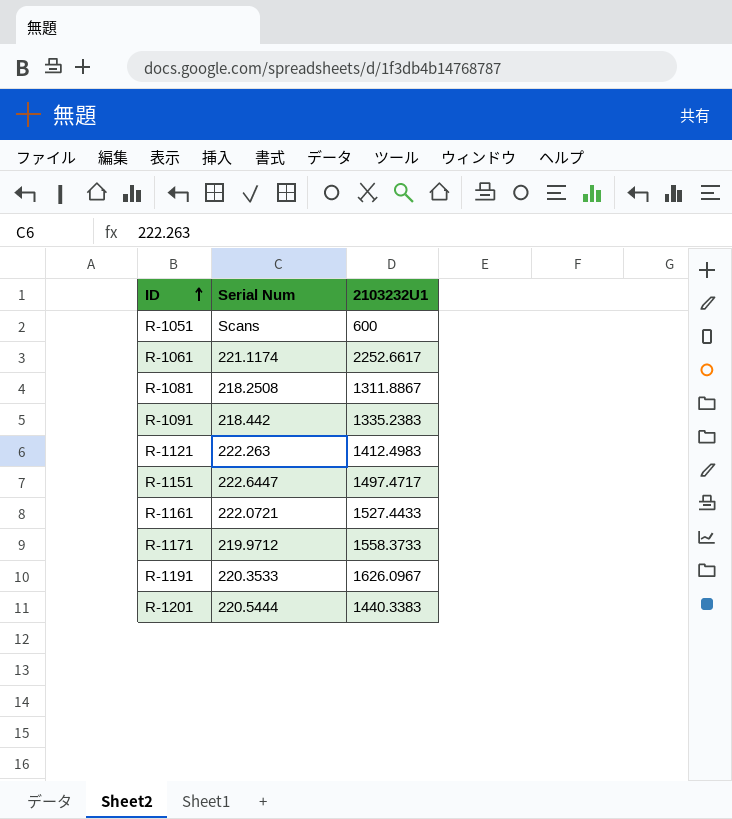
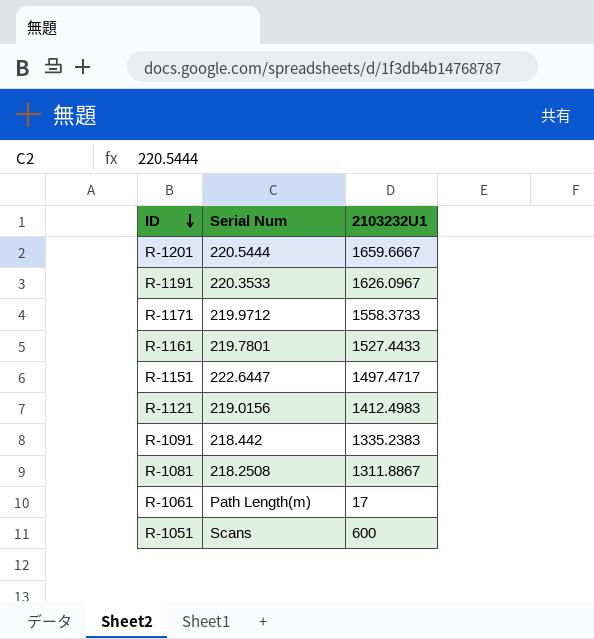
row order: ID ascending -> ID descending
R-1201 | 2103232U1: 1440.3383 -> 1659.6667
R-1161 | Serial Num: 222.0721 -> 219.7801
R-1121 | Serial Num: 222.263 -> 219.0156
R-1061 | Serial Num: 221.1174 -> Path Length(m)
R-1061 | 2103232U1: 2252.6617 -> 17

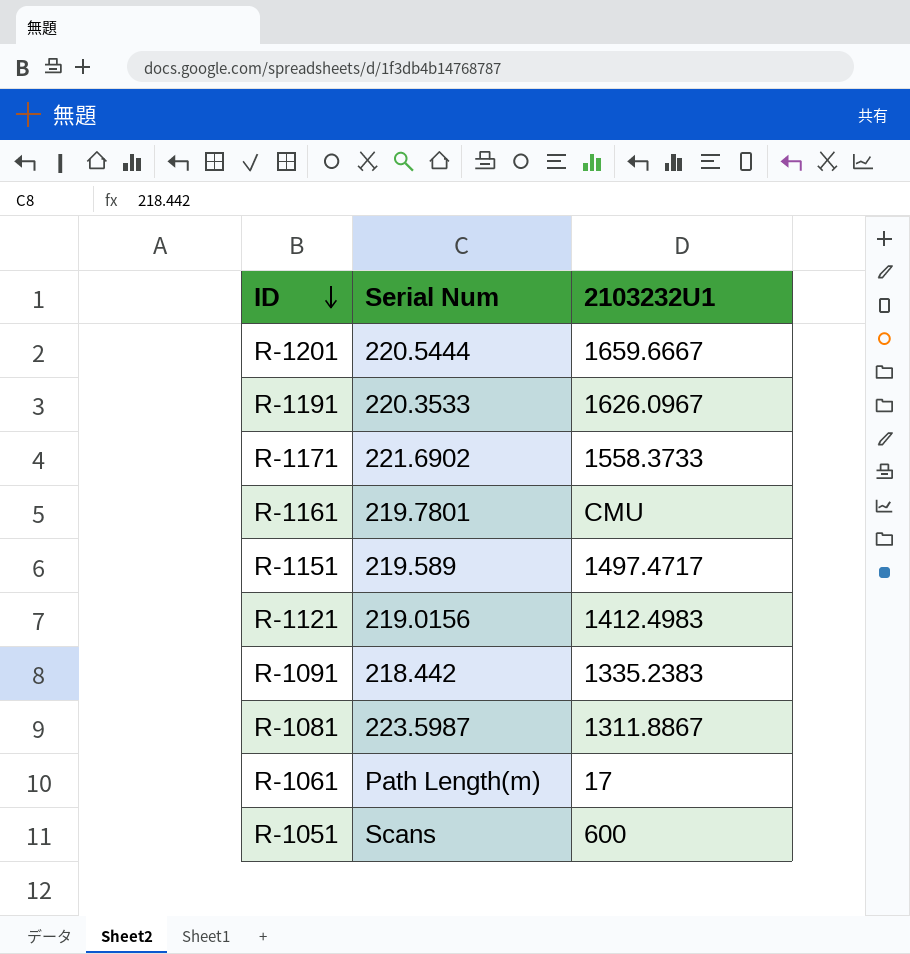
R-1171 | Serial Num: 219.9712 -> 221.6902
R-1161 | 2103232U1: 1527.4433 -> CMU
R-1151 | Serial Num: 222.6447 -> 219.589
R-1081 | Serial Num: 218.2508 -> 223.5987

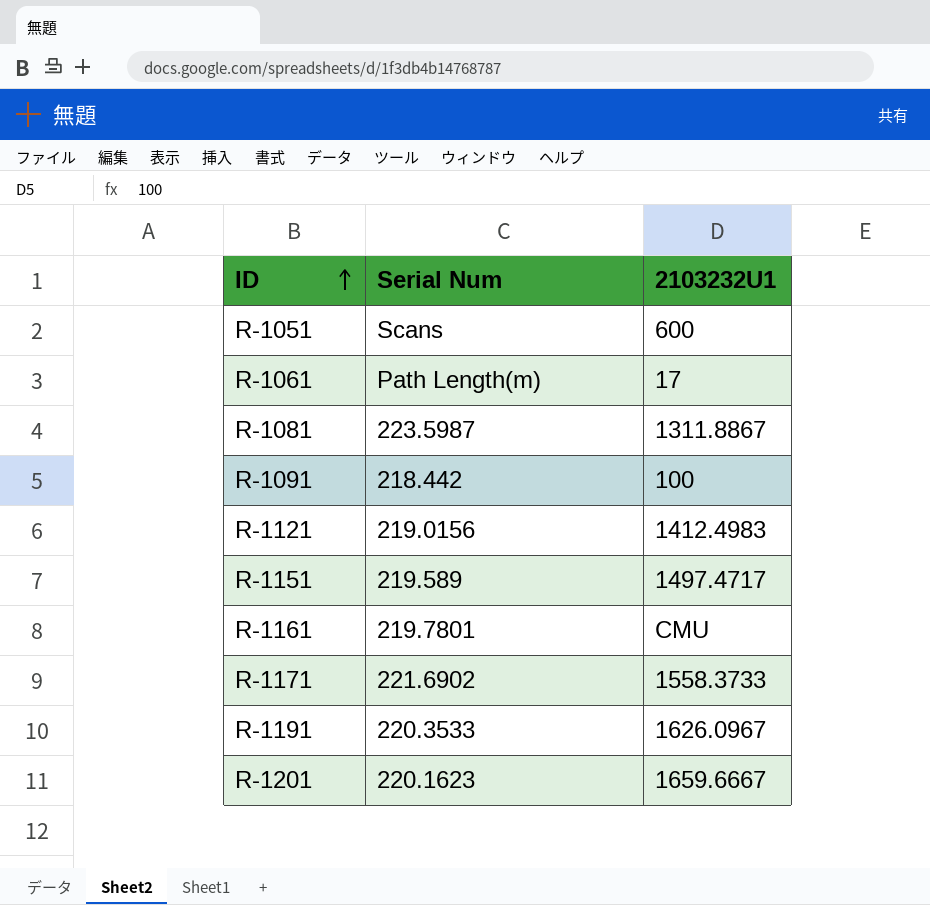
row order: ID descending -> ID ascending
R-1091 | 2103232U1: 1335.2383 -> 100
R-1201 | Serial Num: 220.5444 -> 220.1623

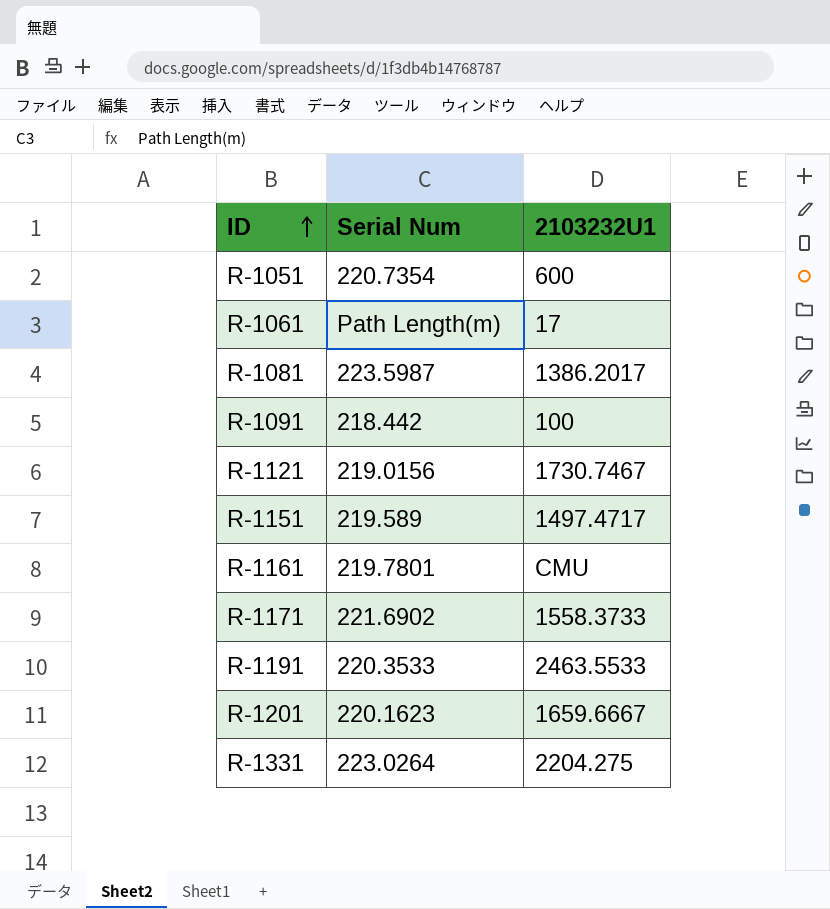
R-1051 | Serial Num: Scans -> 220.7354
R-1081 | 2103232U1: 1311.8867 -> 1386.2017
R-1121 | 2103232U1: 1412.4983 -> 1730.7467
R-1191 | 2103232U1: 1626.0967 -> 2463.5533
row R-1331: none -> 223.0264 | 2204.275

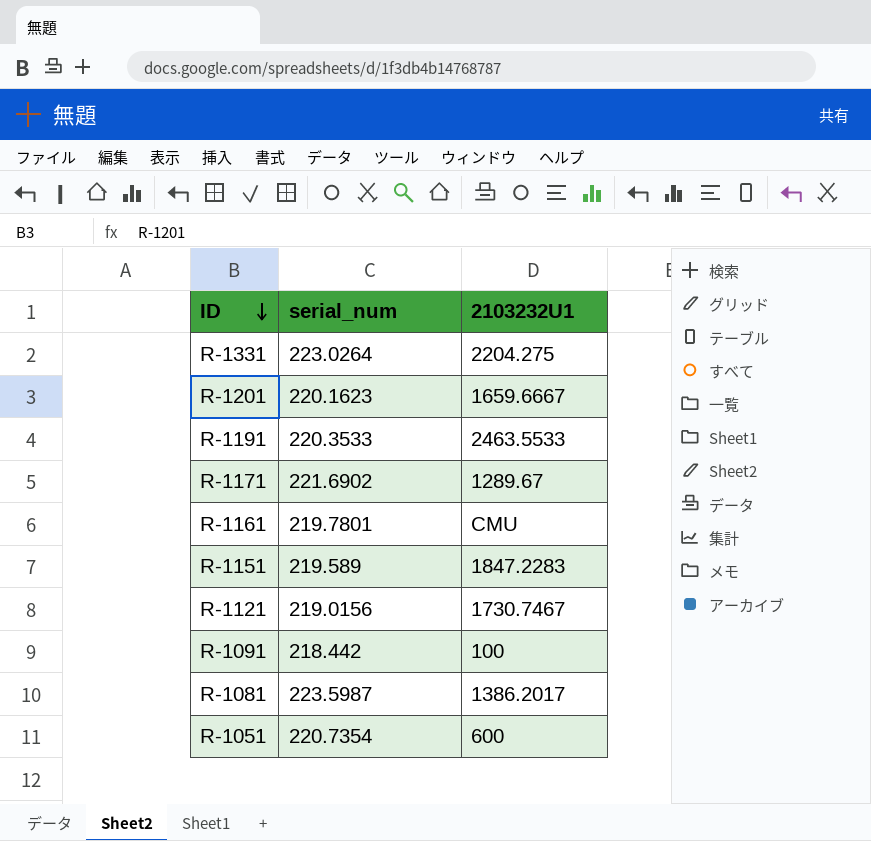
row order: ID ascending -> ID descending
column name: Serial Num -> serial_num
row R-1061: Path Length(m) | 17 -> none
R-1171 | 2103232U1: 1558.3733 -> 1289.67
R-1151 | 2103232U1: 1497.4717 -> 1847.2283

